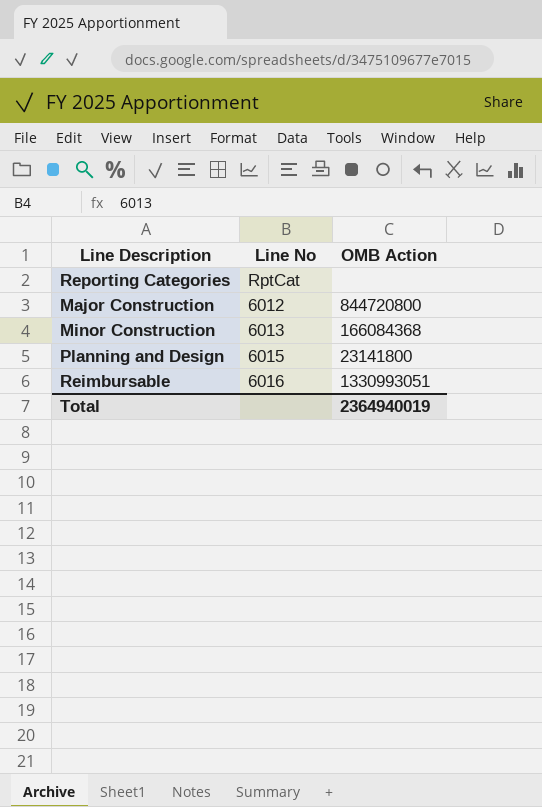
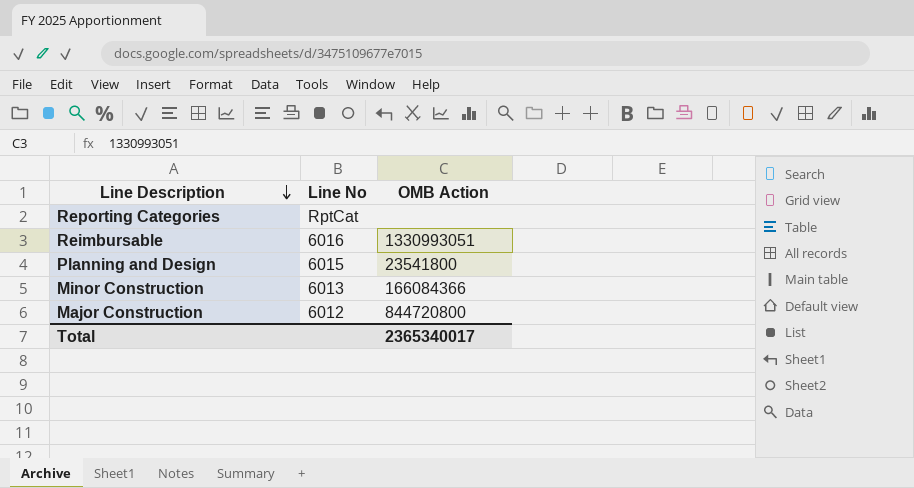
row order: none -> Line Description descending
Planning and Design | OMB Action: 23141800 -> 23541800
Minor Construction | OMB Action: 166084368 -> 166084366
Total | OMB Action: 2364940019 -> 2365340017

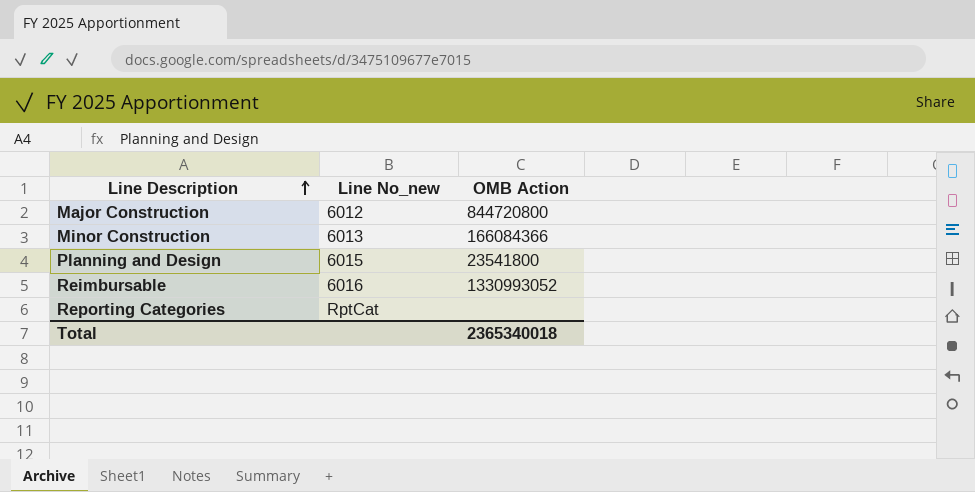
row order: Line Description descending -> Line Description ascending
column name: Line No -> Line No_new
Reimbursable | OMB Action: 1330993051 -> 1330993052
Total | OMB Action: 2365340017 -> 2365340018

